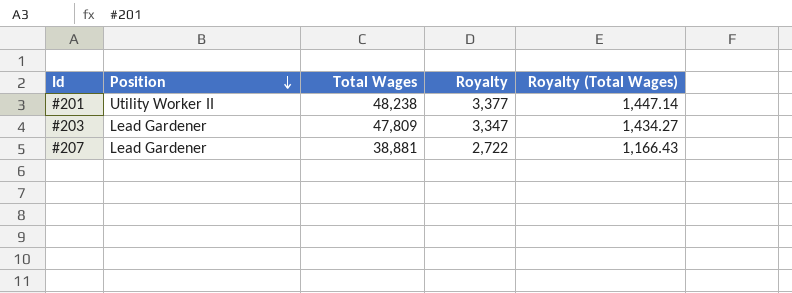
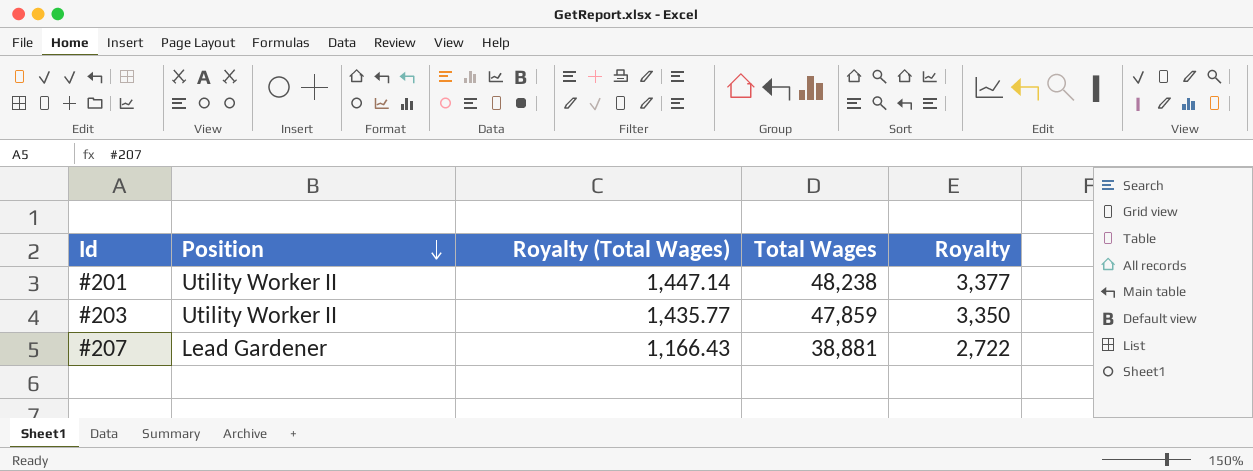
column Royalty (Total Wages) | position: 5 -> 3
#203 | Position: Lead Gardener -> Utility Worker II
#203 | Royalty (Total Wages): 1,434.27 -> 1,435.77
#203 | Total Wages: 47,809 -> 47,859
#203 | Royalty: 3,347 -> 3,350

